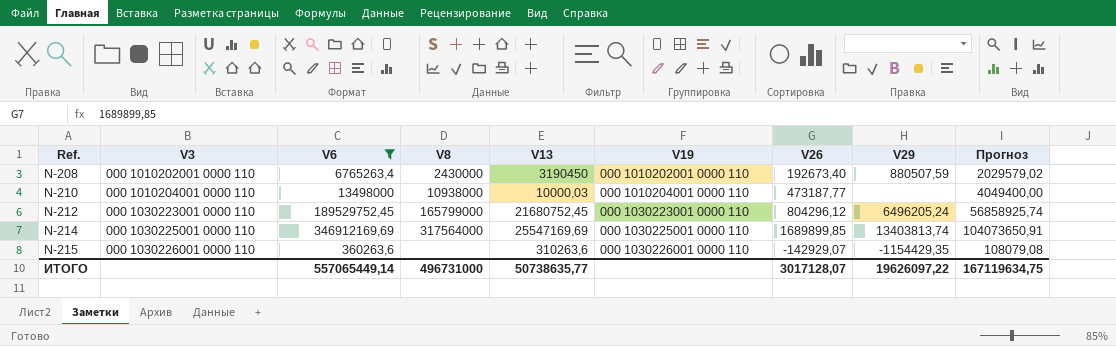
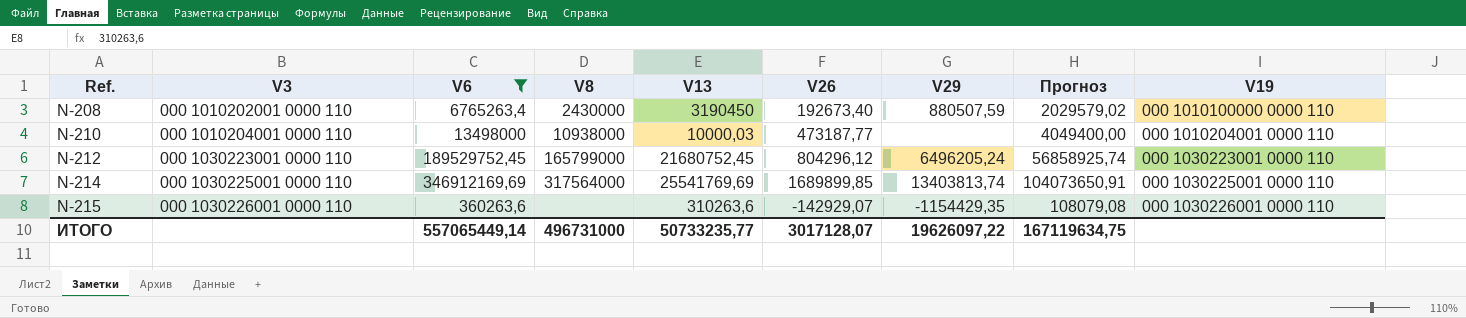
column V19 | position: 6 -> 9
N-208 | V19: 000 1010202001 0000 110 -> 000 1010100000 0000 110
N-214 | V13: 25547169,69 -> 25541769,69
ИТОГО | V13: 50738635,77 -> 50733235,77

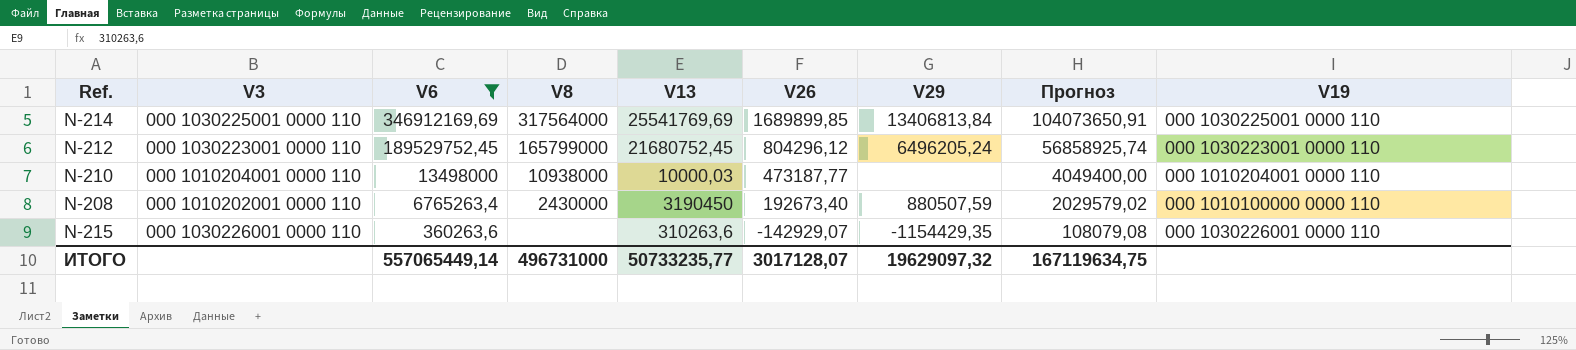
row order: Ref. ascending -> V6 descending
N-214 | V29: 13403813,74 -> 13406813,84
ИТОГО | V29: 19626097,22 -> 19629097,32

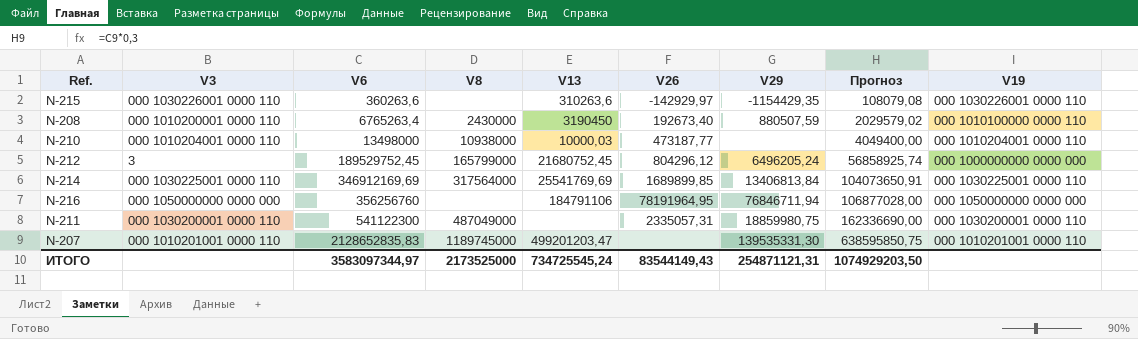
filter: V6 <= 346912169,69 -> none
row order: V6 descending -> V6 ascending
N-215 | V26: -142929,07 -> -142929,97
N-208 | V3: 000 1010202001 0000 110 -> 000 1010200001 0000 110
N-212 | V3: 000 1030223001 0000 110 -> 3
N-212 | V19: 000 1030223001 0000 110 -> 000 1000000000 0000 000
ИТОГО | V6: 557065449,14 -> 3583097344,97
ИТОГО | V8: 496731000 -> 2173525000
ИТОГО | V13: 50733235,77 -> 734725545,24
ИТОГО | V26: 3017128,07 -> 83544149,43
ИТОГО | V29: 19629097,32 -> 254871121,31
ИТОГО | Прогноз: 167119634,75 -> 1074929203,50

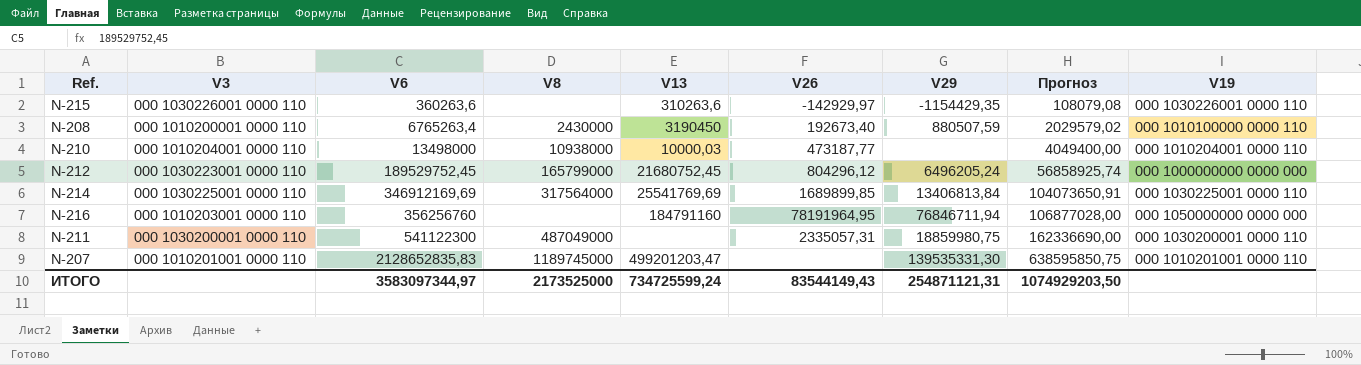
N-212 | V3: 3 -> 000 1030223001 0000 110
N-216 | V3: 000 1050000000 0000 000 -> 000 1010203001 0000 110
N-216 | V13: 184791106 -> 184791160
ИТОГО | V13: 734725545,24 -> 734725599,24

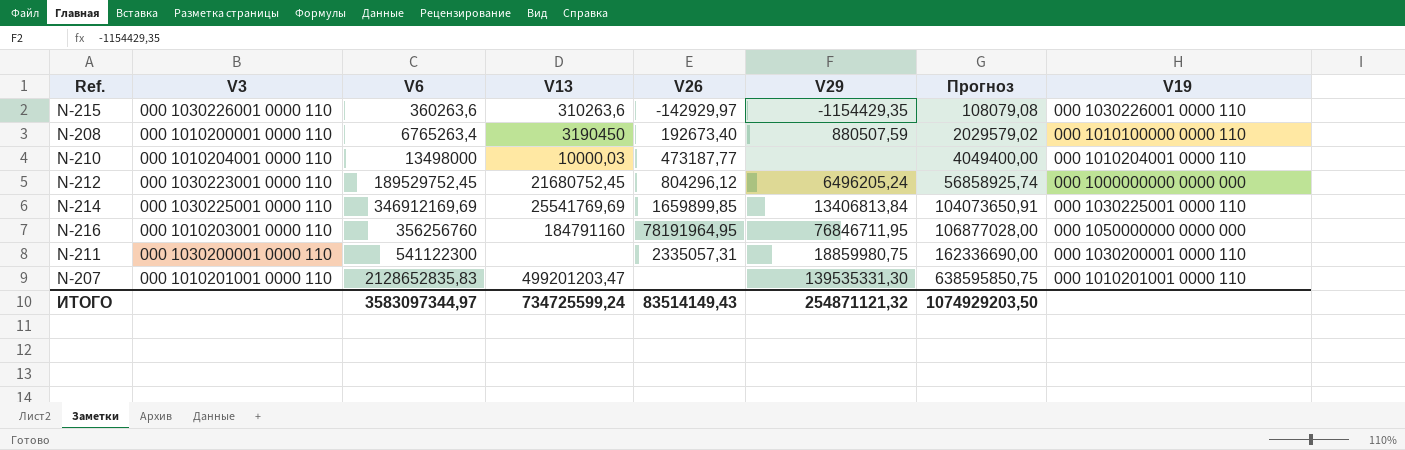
column V8 | position: 4 -> none
N-214 | V26: 1689899,85 -> 1659899,85
N-216 | V29: 76846711,94 -> 76846711,95
ИТОГО | V26: 83544149,43 -> 83514149,43
ИТОГО | V29: 254871121,31 -> 254871121,32

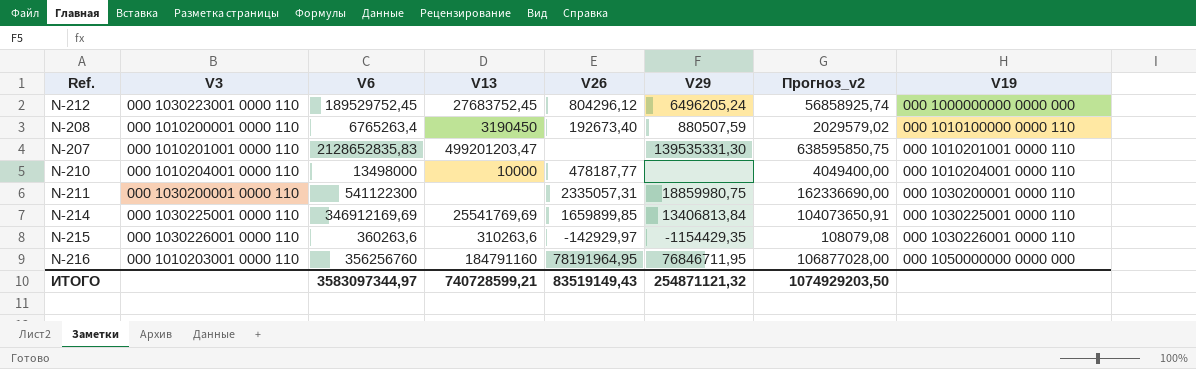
row order: V6 ascending -> V19 ascending
column name: Прогноз -> Прогноз_v2
N-212 | V13: 21680752,45 -> 27683752,45
N-210 | V13: 10000,03 -> 10000
N-210 | V26: 473187,77 -> 478187,77
ИТОГО | V13: 734725599,24 -> 740728599,21
ИТОГО | V26: 83514149,43 -> 83519149,43

